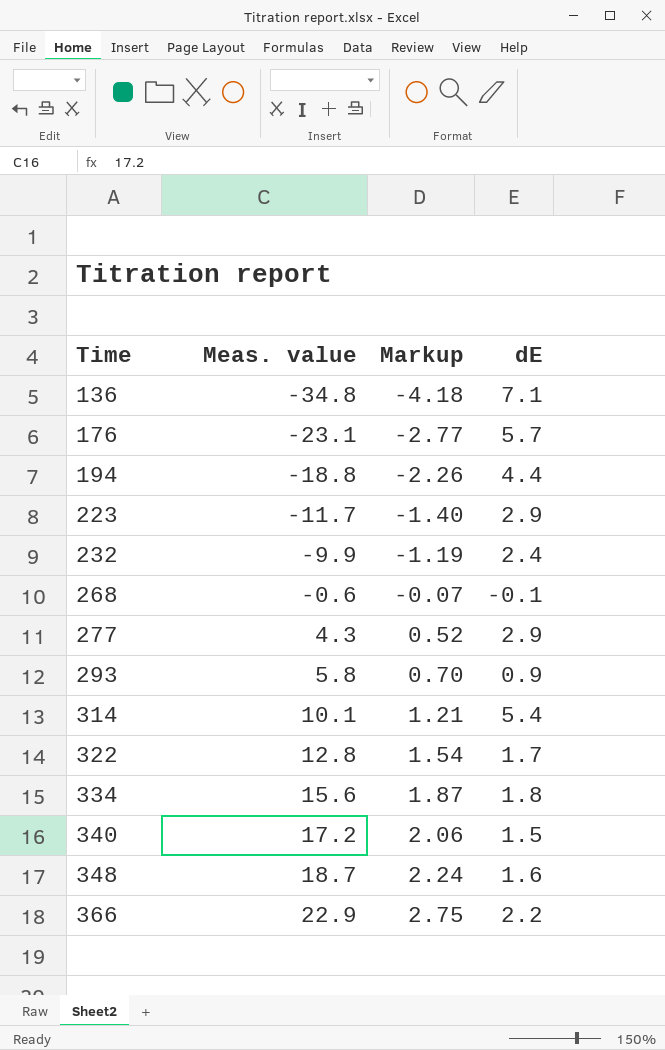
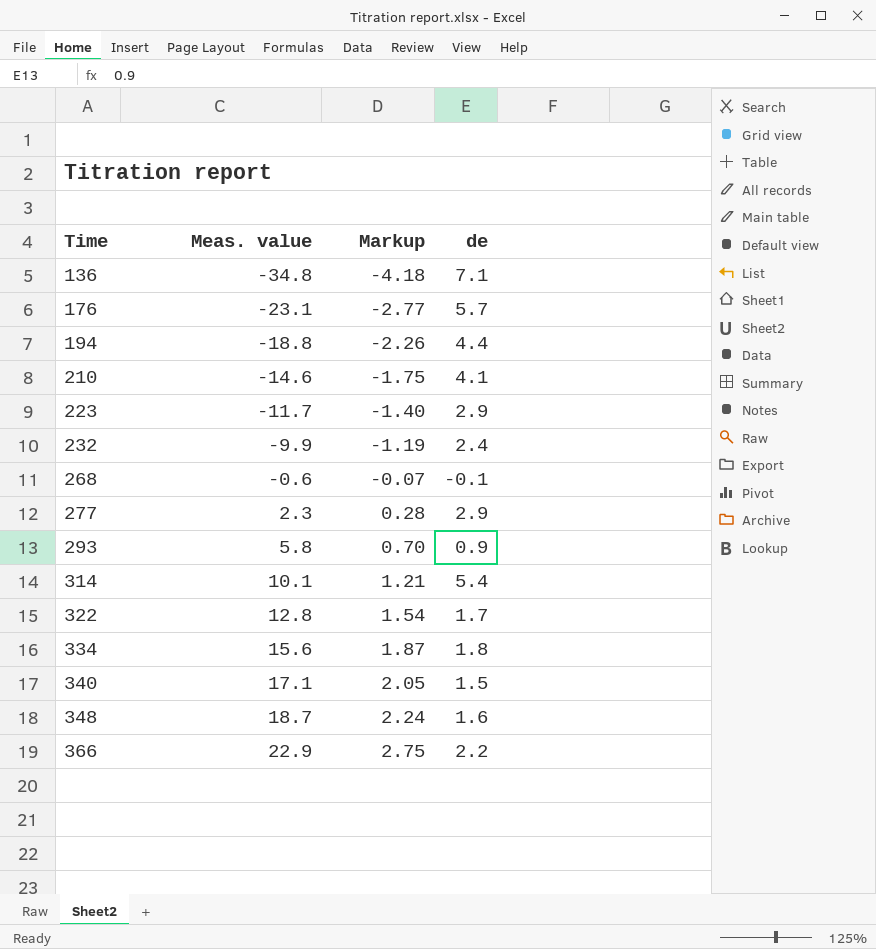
column name: dE -> de
row 210: none -> -14.6 | -1.75 | 4.1
277 | Meas. value: 4.3 -> 2.3
277 | Markup: 0.52 -> 0.28
340 | Meas. value: 17.2 -> 17.1
340 | Markup: 2.06 -> 2.05

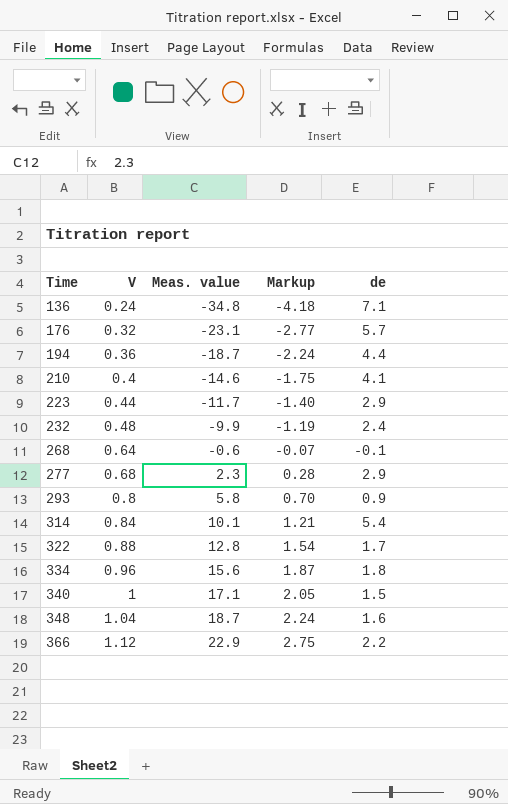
column V | position: none -> 2
194 | Meas. value: -18.8 -> -18.7
194 | Markup: -2.26 -> -2.24

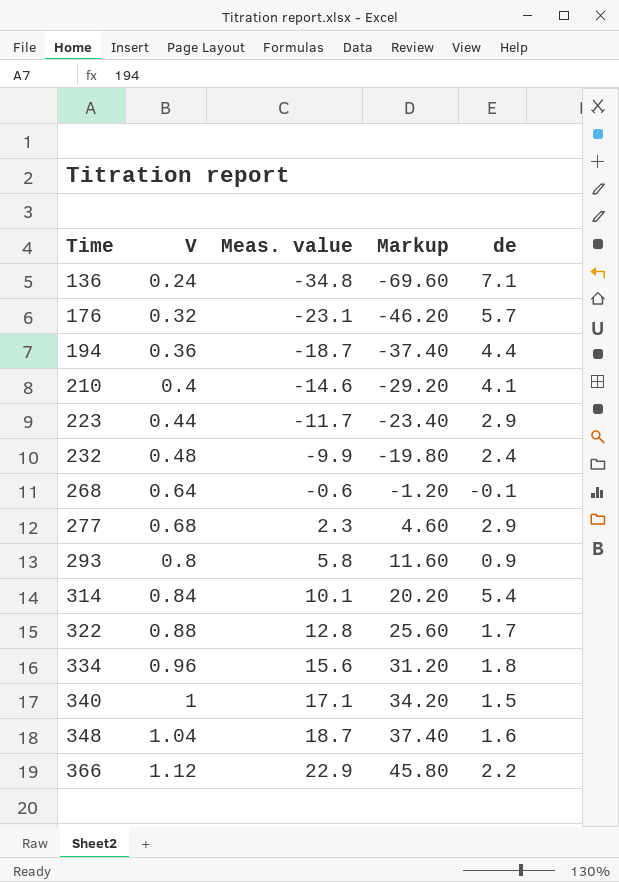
column Markup | formula: [Meas. value] * 0.12 -> [Meas. value] * 2

